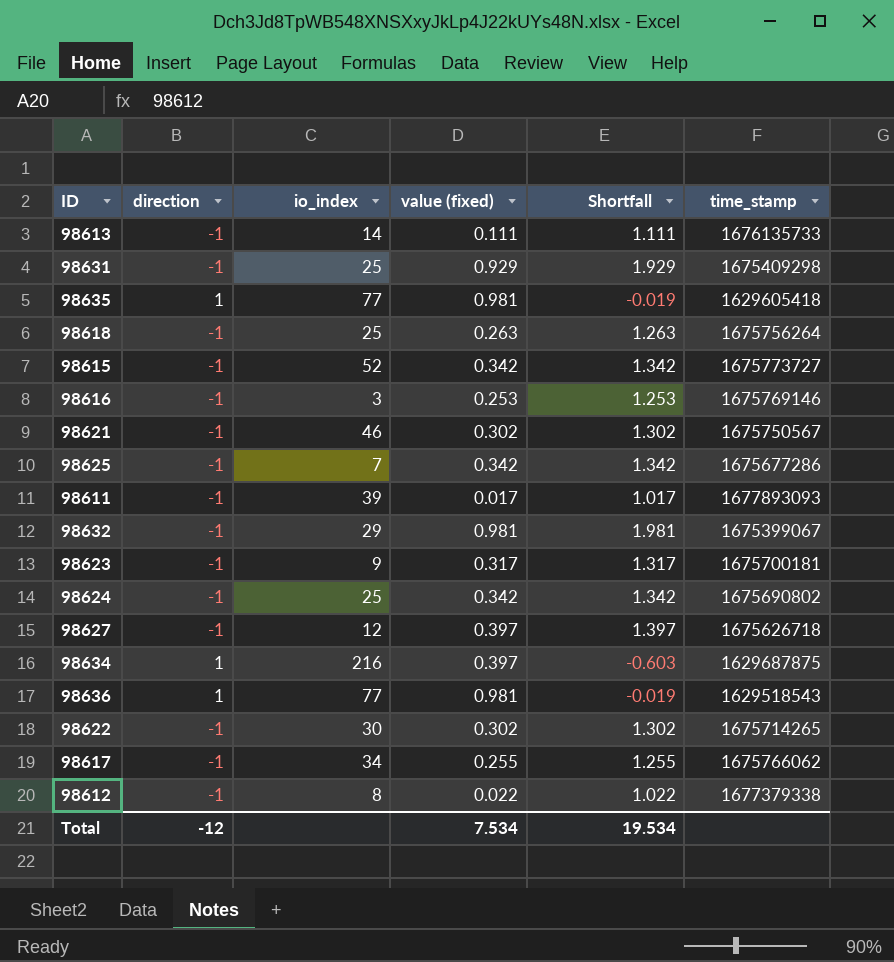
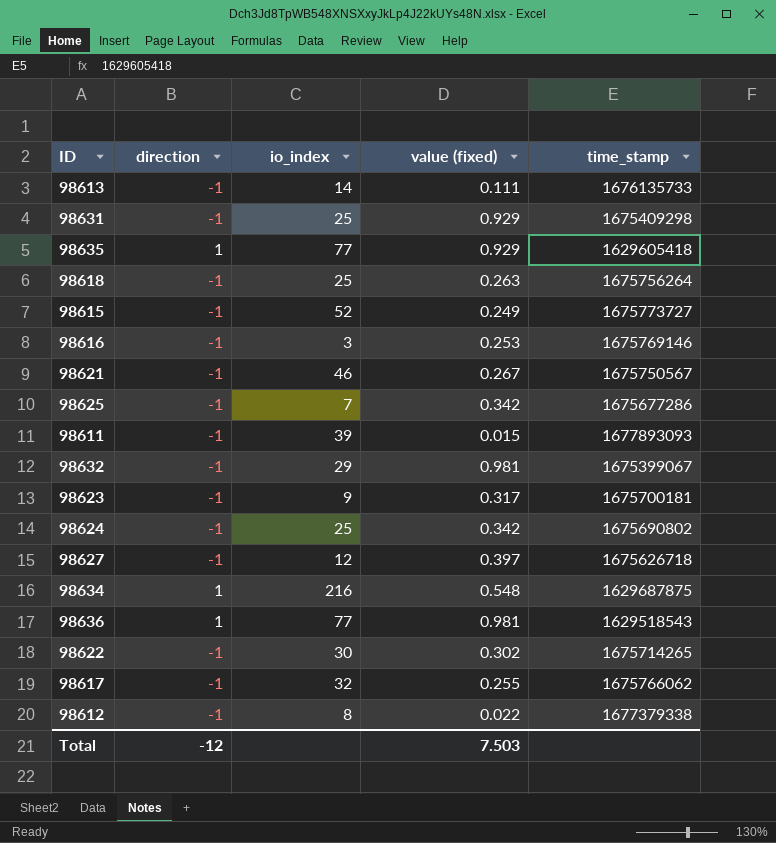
column Shortfall | formula: [value (fixed)] - [direction] -> none
98635 | value (fixed): 0.981 -> 0.929
98615 | value (fixed): 0.342 -> 0.249
98621 | value (fixed): 0.302 -> 0.267
98611 | value (fixed): 0.017 -> 0.015
98634 | value (fixed): 0.397 -> 0.548
98617 | io_index: 34 -> 32
Total | value (fixed): 7.534 -> 7.503

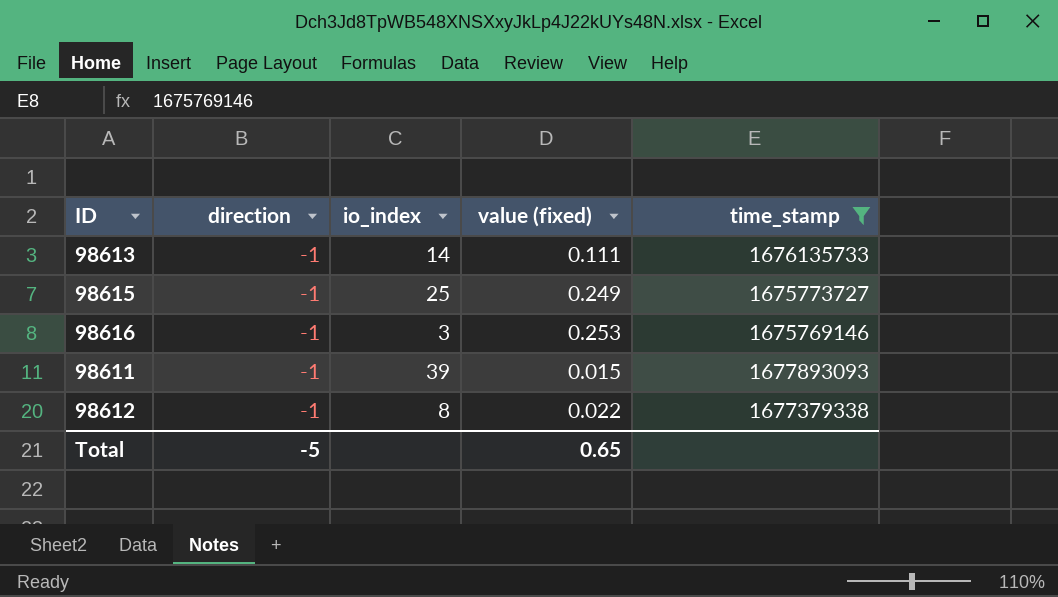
filter: none -> time_stamp >= 1675769146
98615 | io_index: 52 -> 25
Total | direction: -12 -> -5
Total | value (fixed): 7.503 -> 0.65

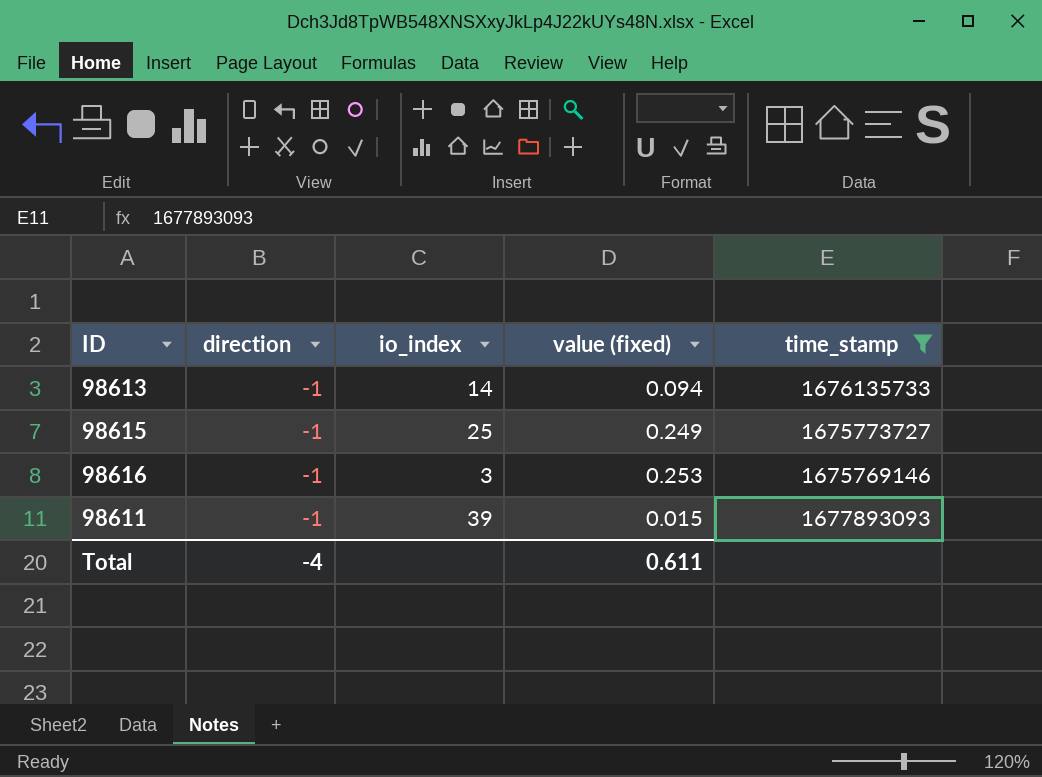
row 98612: -1 | 8 | 0.022 | 1677379338 -> none
98613 | value (fixed): 0.111 -> 0.094
Total | direction: -5 -> -4
Total | value (fixed): 0.65 -> 0.611

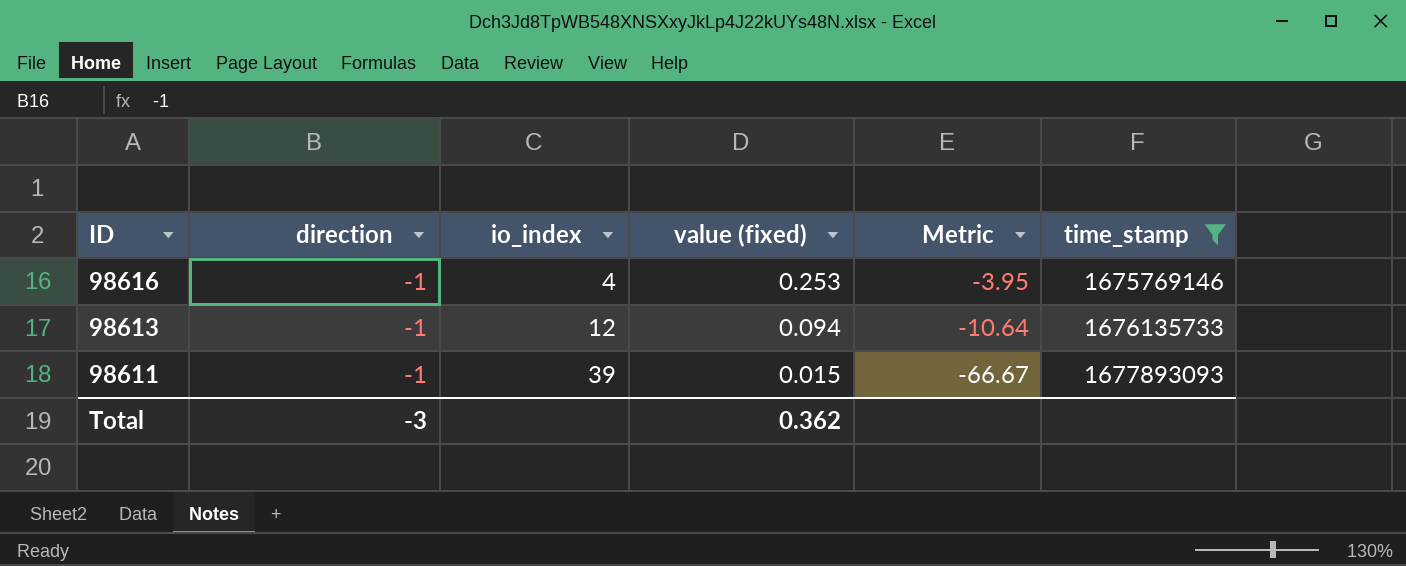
row order: none -> ID descending
column Metric | formula: none -> [direction] / [value (fixed)]
row 98615: -1 | 25 | 0.249 | 1675773727 -> none
98616 | io_index: 3 -> 4
98613 | io_index: 14 -> 12
Total | direction: -4 -> -3
Total | value (fixed): 0.611 -> 0.362

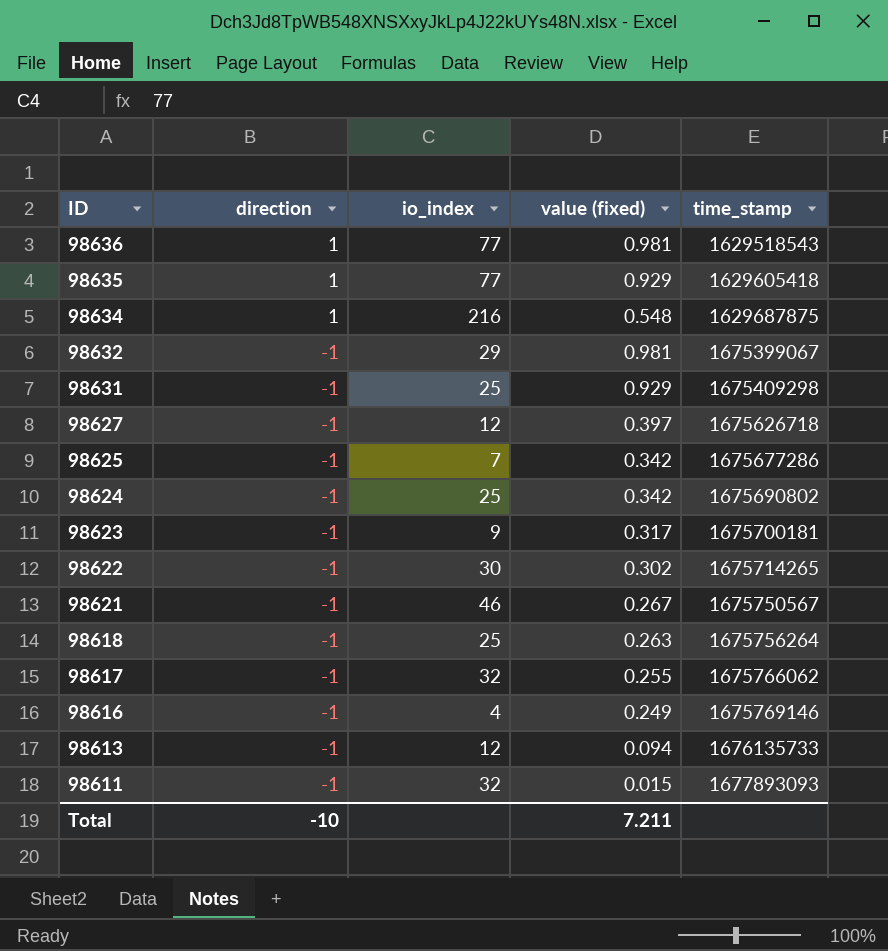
filter: time_stamp >= 1675769146 -> none
column Metric | formula: [direction] / [value (fixed)] -> none
98616 | value (fixed): 0.253 -> 0.249
98611 | io_index: 39 -> 32
Total | direction: -3 -> -10
Total | value (fixed): 0.362 -> 7.211

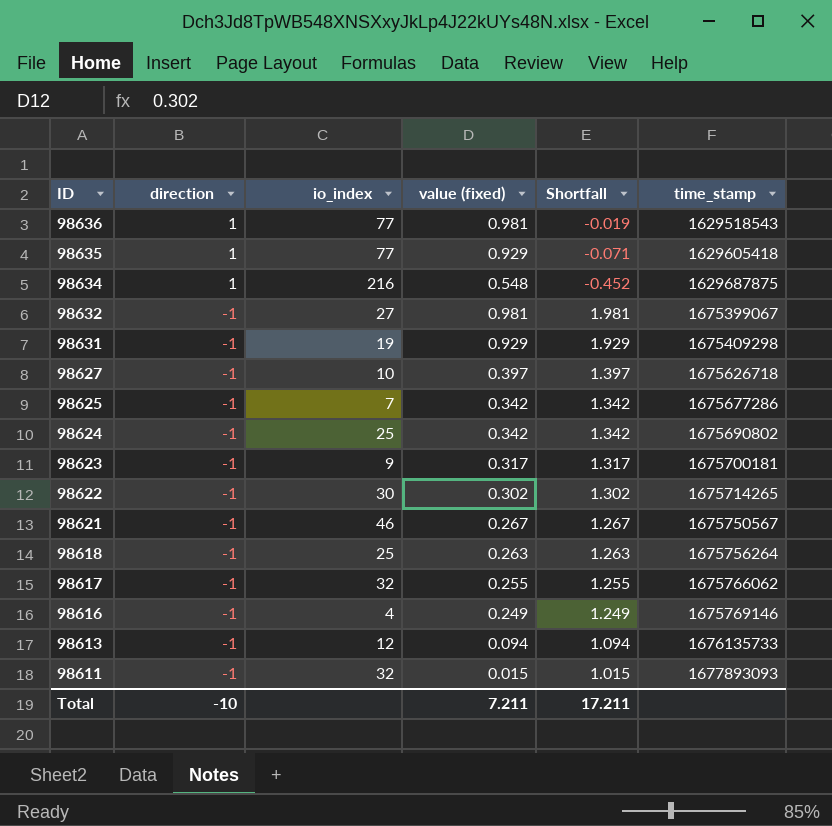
column Shortfall | formula: none -> [value (fixed)] - [direction]
98632 | io_index: 29 -> 27
98631 | io_index: 25 -> 19
98627 | io_index: 12 -> 10

